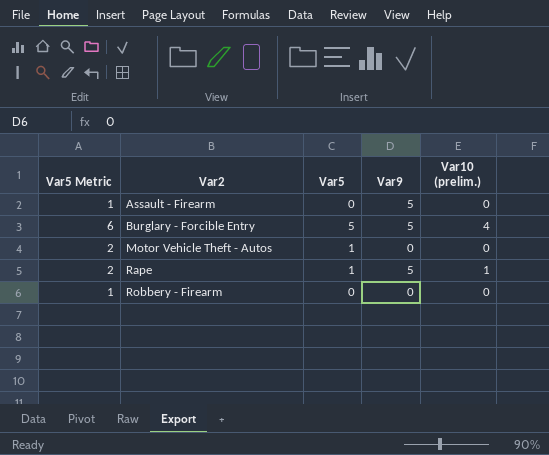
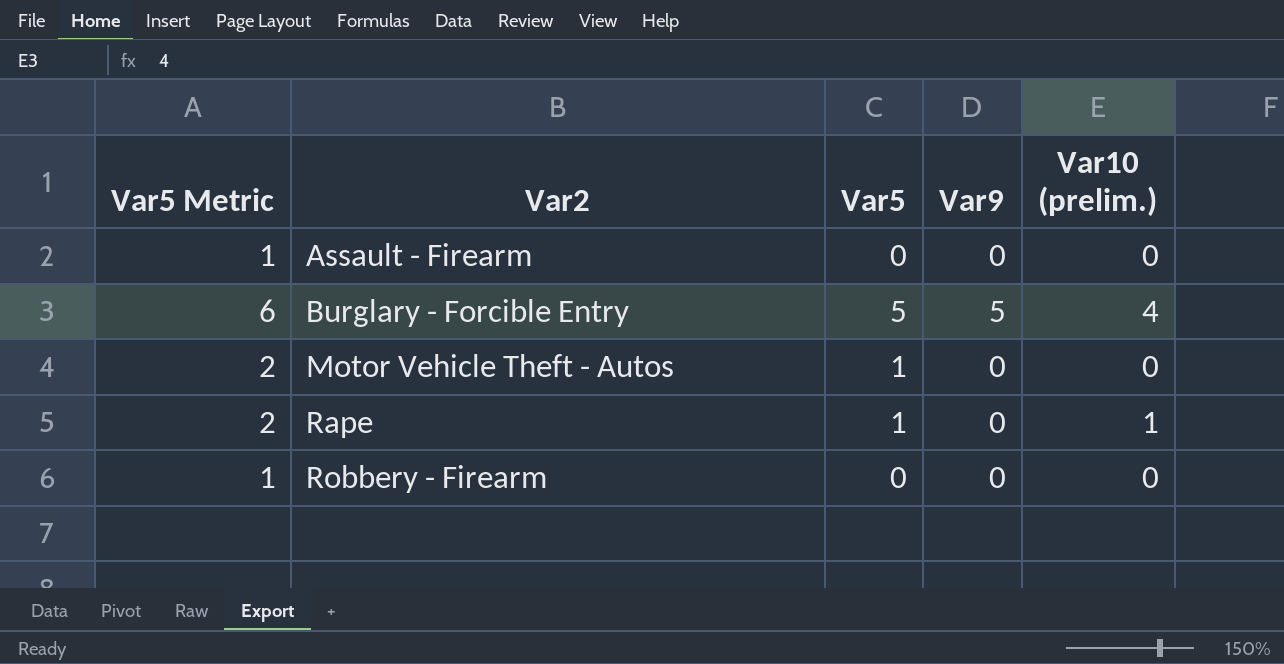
Assault - Firearm | Var9: 5 -> 0
Rape | Var9: 5 -> 0

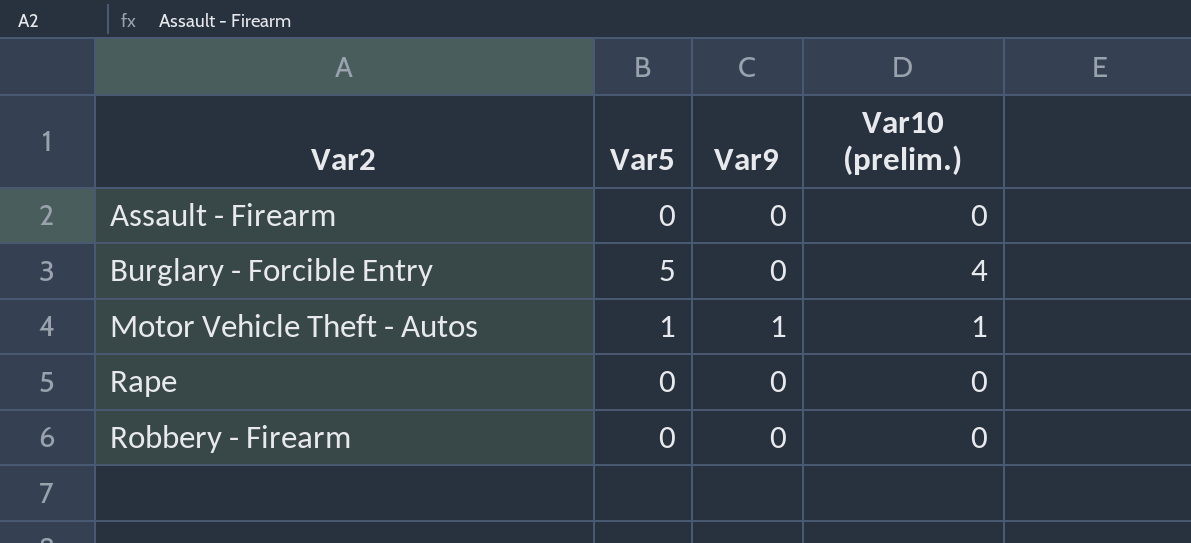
column Var5 Metric | formula: [Var5] + 1 -> none
Burglary - Forcible Entry | Var9: 5 -> 0
Motor Vehicle Theft - Autos | Var9: 0 -> 1
Motor Vehicle Theft - Autos | Var10 (prelim.): 0 -> 1
Rape | Var5: 1 -> 0
Rape | Var10 (prelim.): 1 -> 0

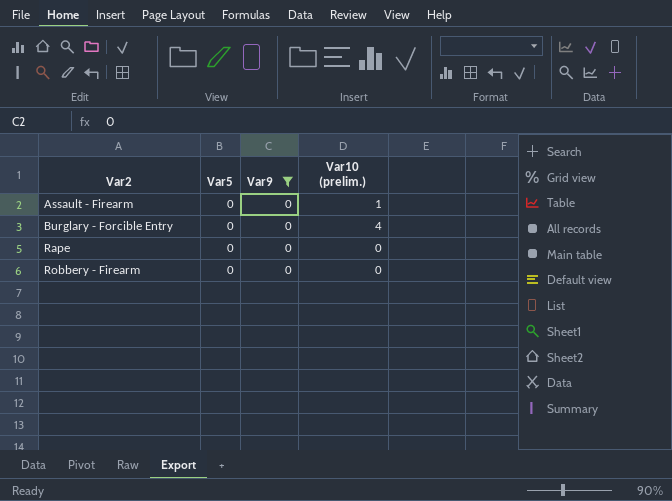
filter: none -> Var9 = 0
Assault - Firearm | Var10 (prelim.): 0 -> 1
Burglary - Forcible Entry | Var5: 5 -> 0

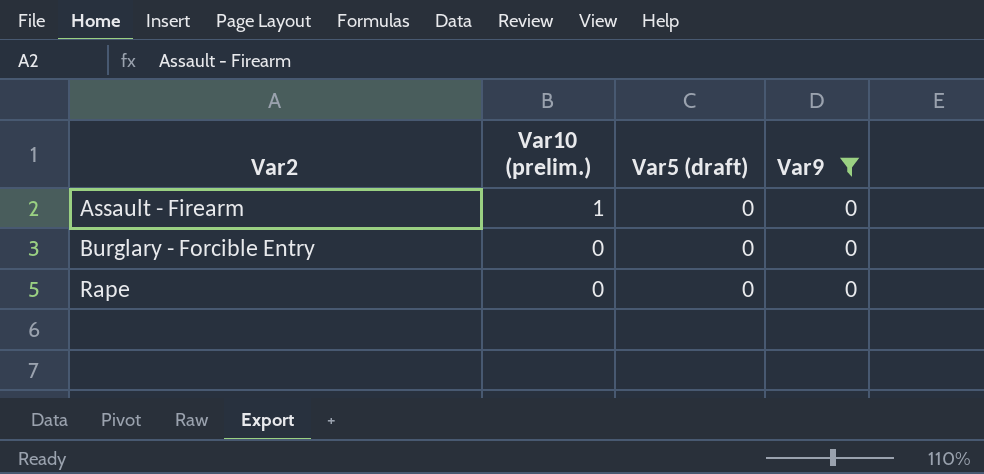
column Var10 (prelim.) | position: 4 -> 2
column name: Var5 -> Var5 (draft)
row Robbery - Firearm: 0 | 0 | 0 -> none
Burglary - Forcible Entry | Var10 (prelim.): 4 -> 0

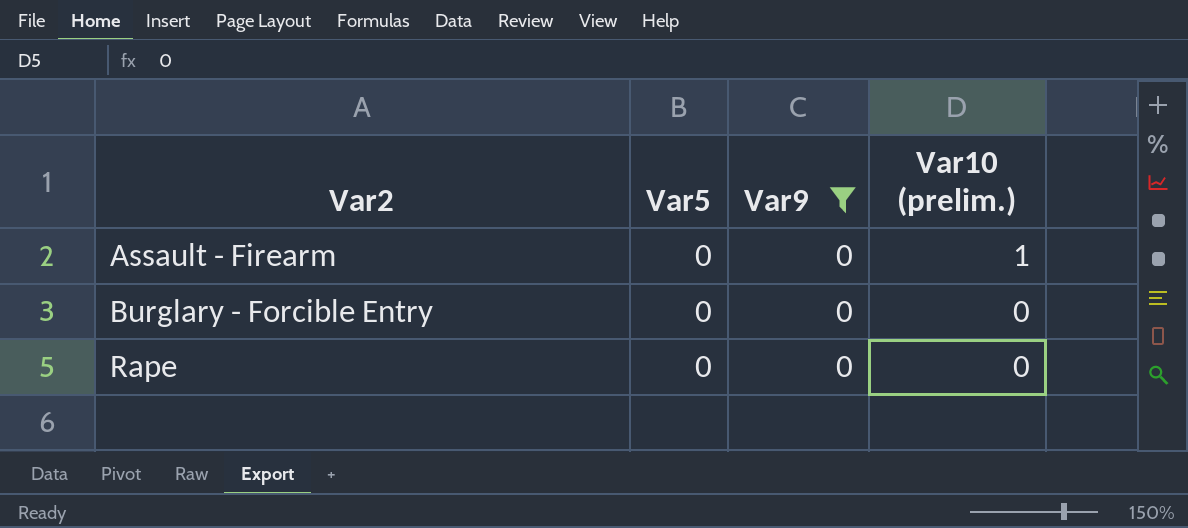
column name: Var5 (draft) -> Var5
column Var10 (prelim.) | position: 2 -> 4

